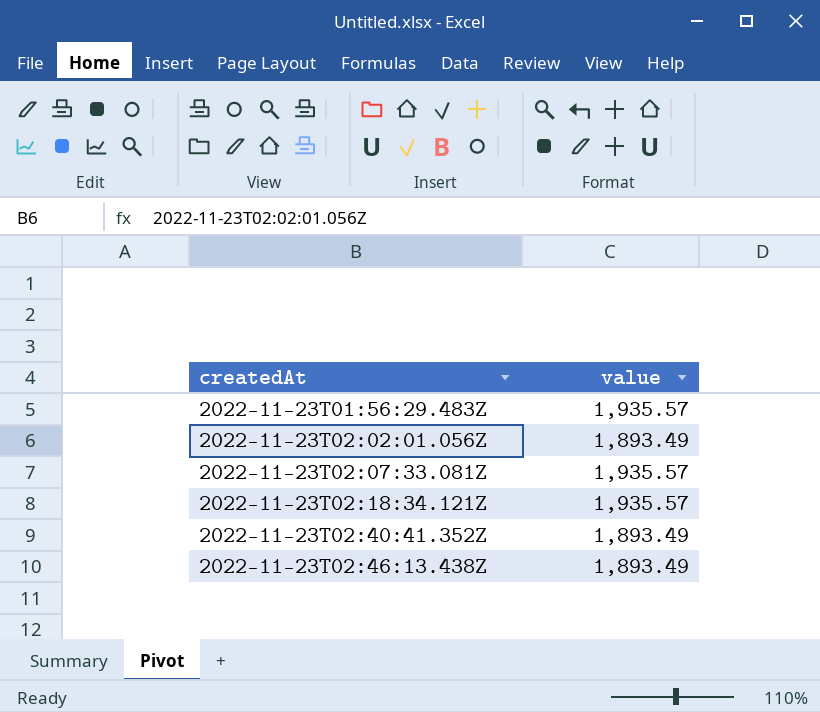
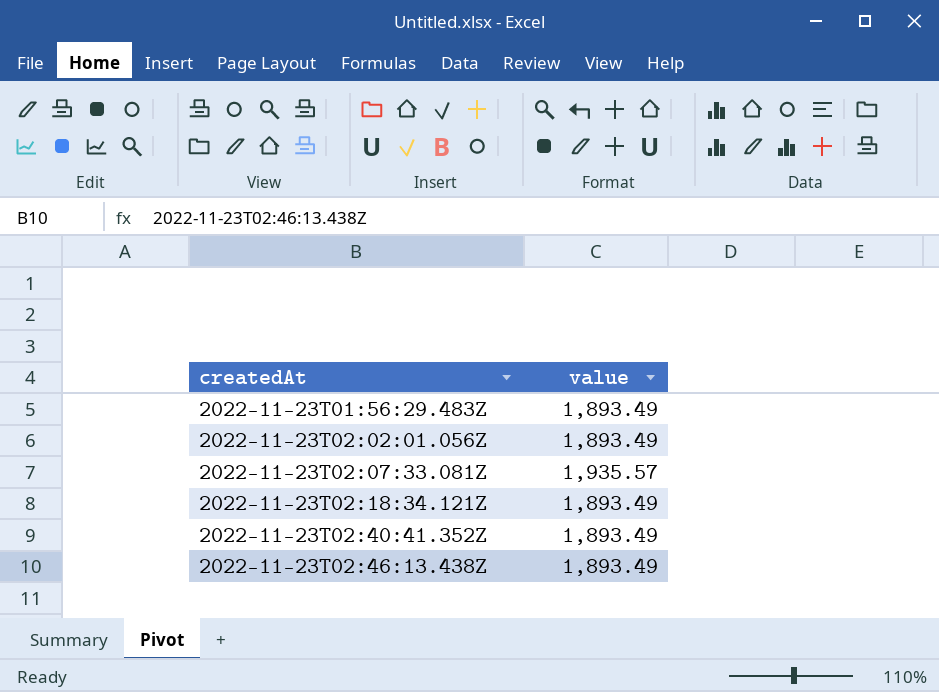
2022-11-23T01:56:29.483Z | value: 1,935.57 -> 1,893.49
2022-11-23T02:18:34.121Z | value: 1,935.57 -> 1,893.49

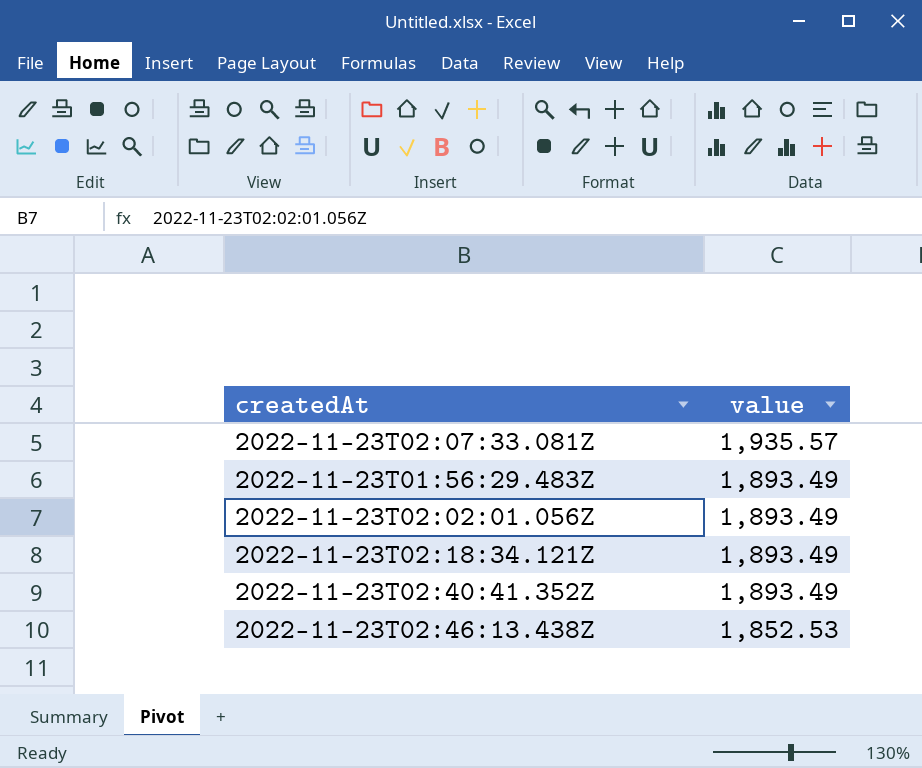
row order: createdAt ascending -> value descending
2022-11-23T02:46:13.438Z | value: 1,893.49 -> 1,852.53

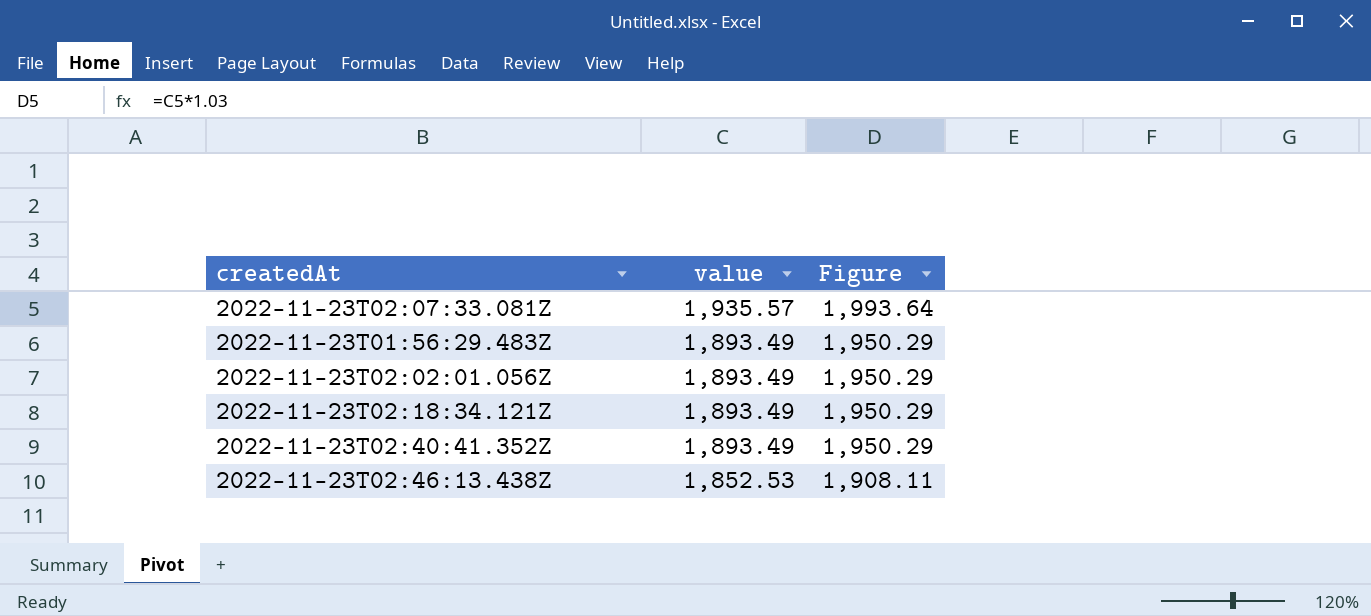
column Figure | formula: none -> [value] * 1.03

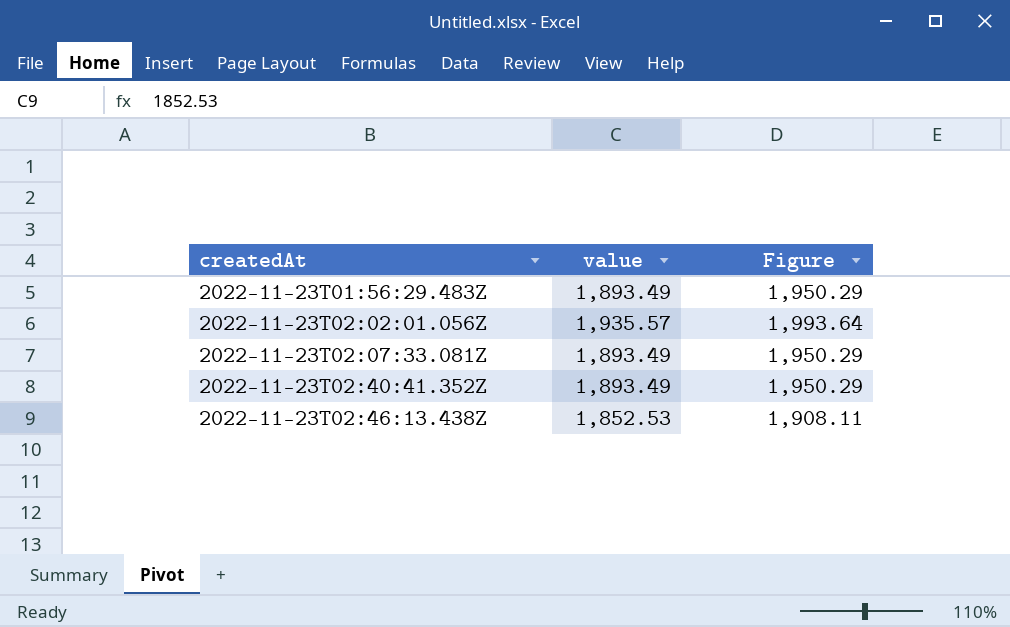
row order: value descending -> createdAt ascending
row 2022-11-23T02:18:34.121Z: 1,893.49 | 1,950.29 -> none
2022-11-23T02:02:01.056Z | value: 1,893.49 -> 1,935.57
2022-11-23T02:02:01.056Z | Figure: 1,950.29 -> 1,993.64
2022-11-23T02:07:33.081Z | value: 1,935.57 -> 1,893.49
2022-11-23T02:07:33.081Z | Figure: 1,993.64 -> 1,950.29

